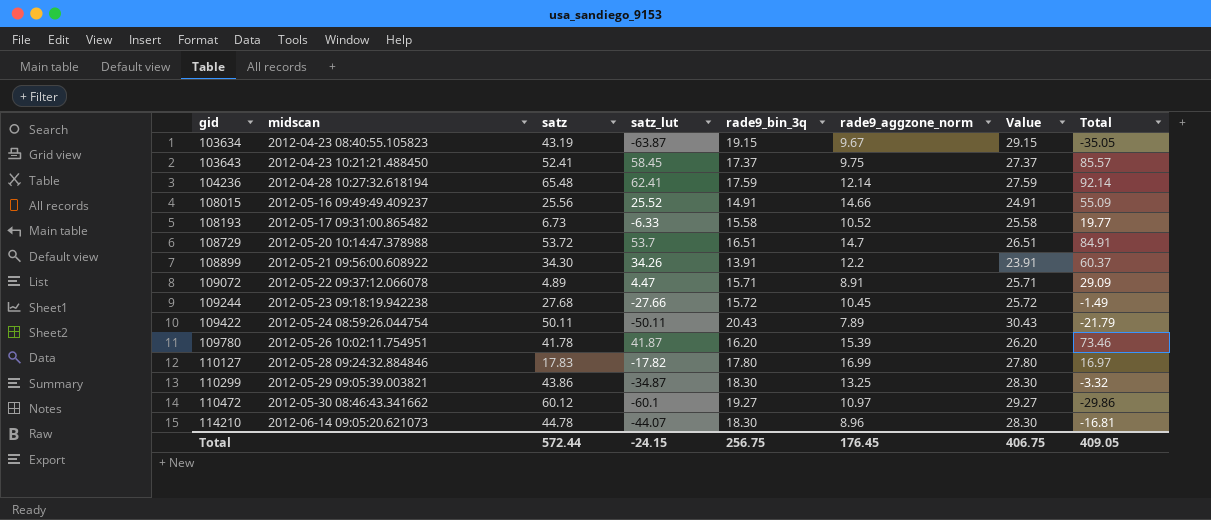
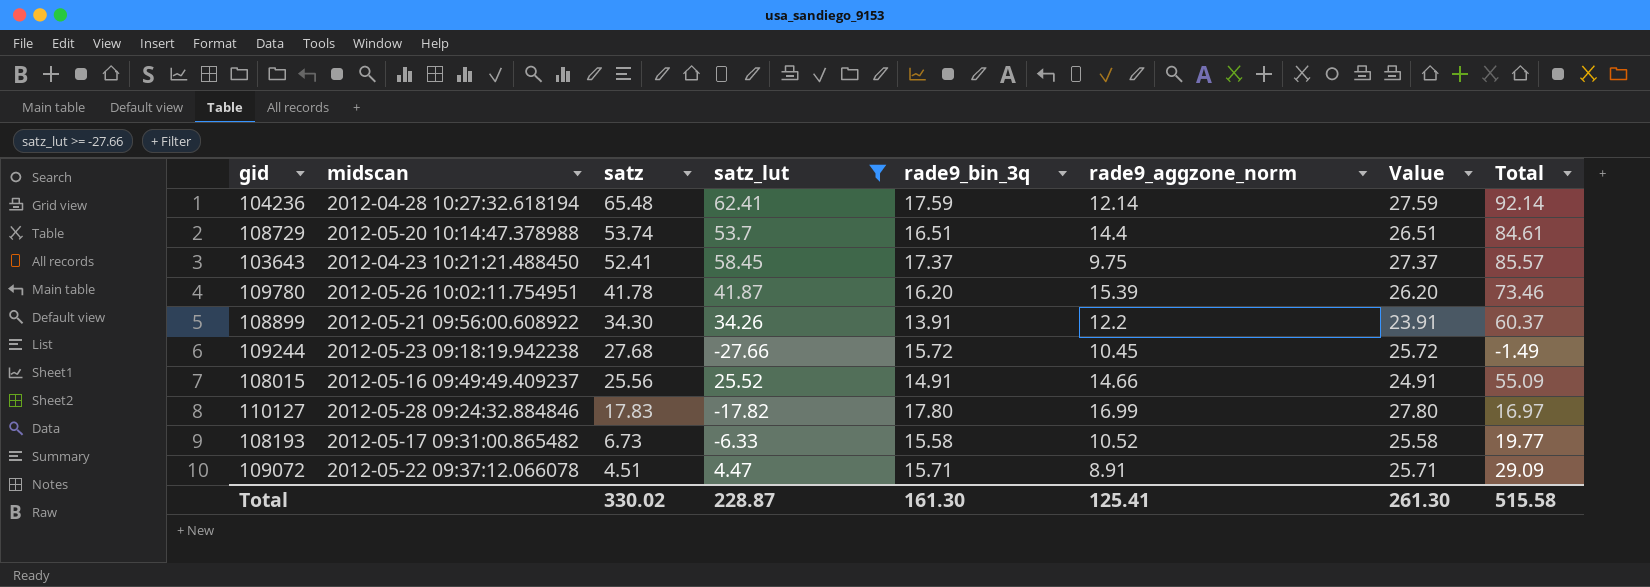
filter: none -> satz_lut >= -27.66
row order: gid ascending -> satz descending
108729 | satz: 53.72 -> 53.74
108729 | rade9_aggzone_norm: 14.7 -> 14.4
108729 | Total: 84.91 -> 84.61
109072 | satz: 4.89 -> 4.51
Total | satz: 572.44 -> 330.02
Total | satz_lut: -24.15 -> 228.87
Total | rade9_bin_3q: 256.75 -> 161.30
Total | rade9_aggzone_norm: 176.45 -> 125.41
Total | Value: 406.75 -> 261.30
Total | Total: 409.05 -> 515.58

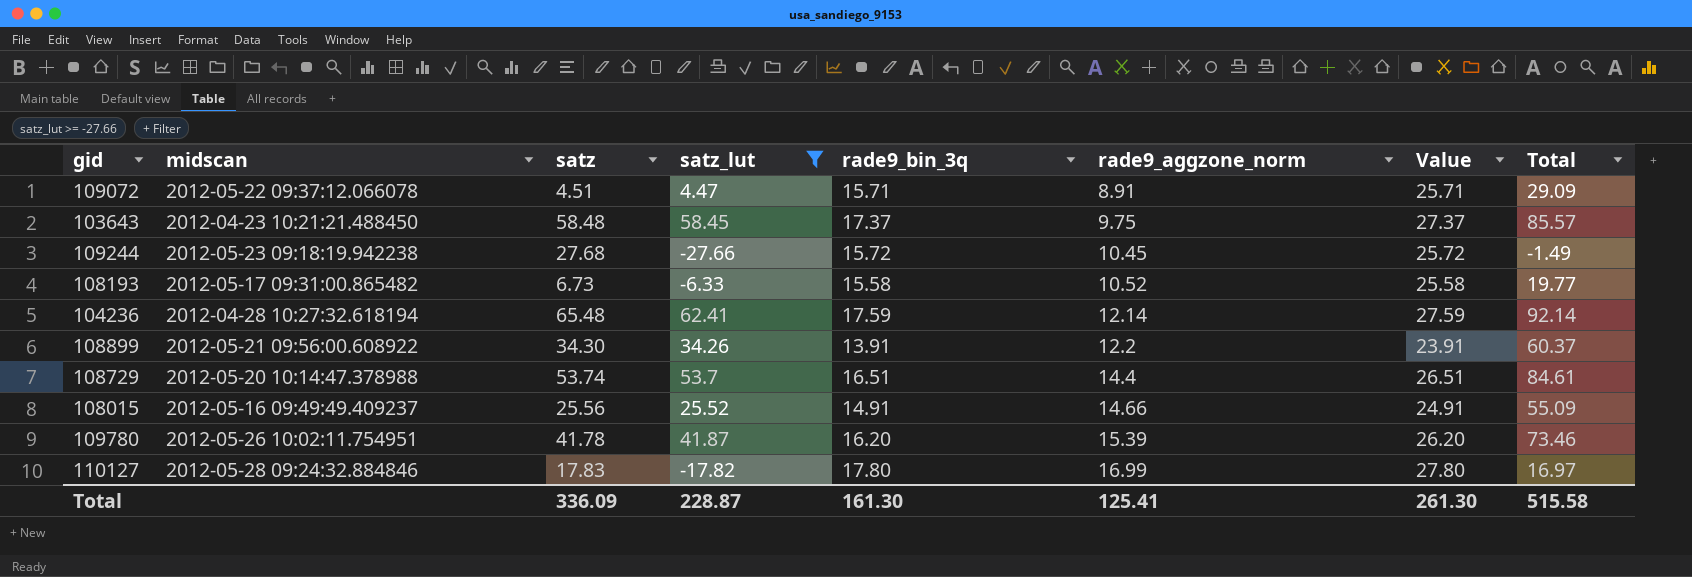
row order: satz descending -> rade9_aggzone_norm ascending
103643 | satz: 52.41 -> 58.48
Total | satz: 330.02 -> 336.09

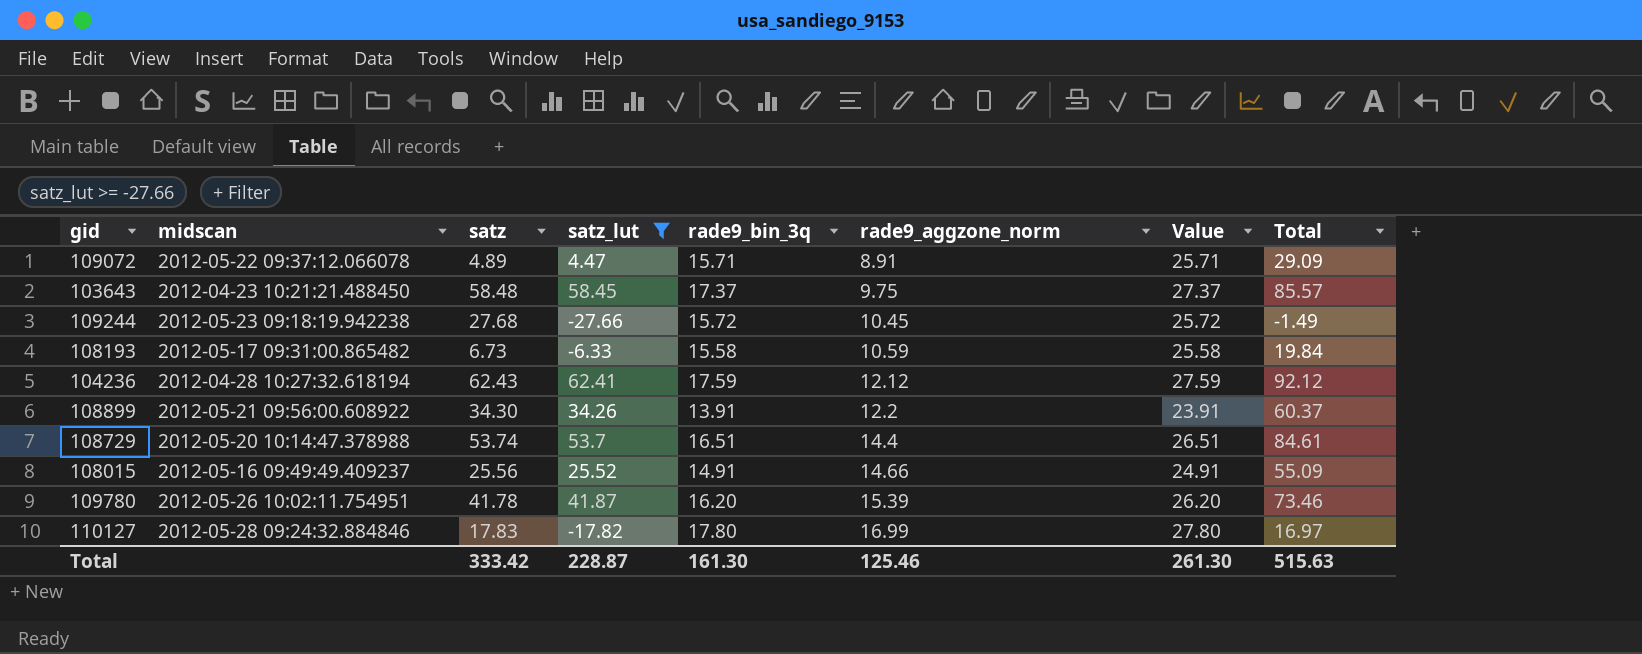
109072 | satz: 4.51 -> 4.89
108193 | rade9_aggzone_norm: 10.52 -> 10.59
108193 | Total: 19.77 -> 19.84
104236 | satz: 65.48 -> 62.43
104236 | rade9_aggzone_norm: 12.14 -> 12.12
104236 | Total: 92.14 -> 92.12
Total | satz: 336.09 -> 333.42
Total | rade9_aggzone_norm: 125.41 -> 125.46
Total | Total: 515.58 -> 515.63

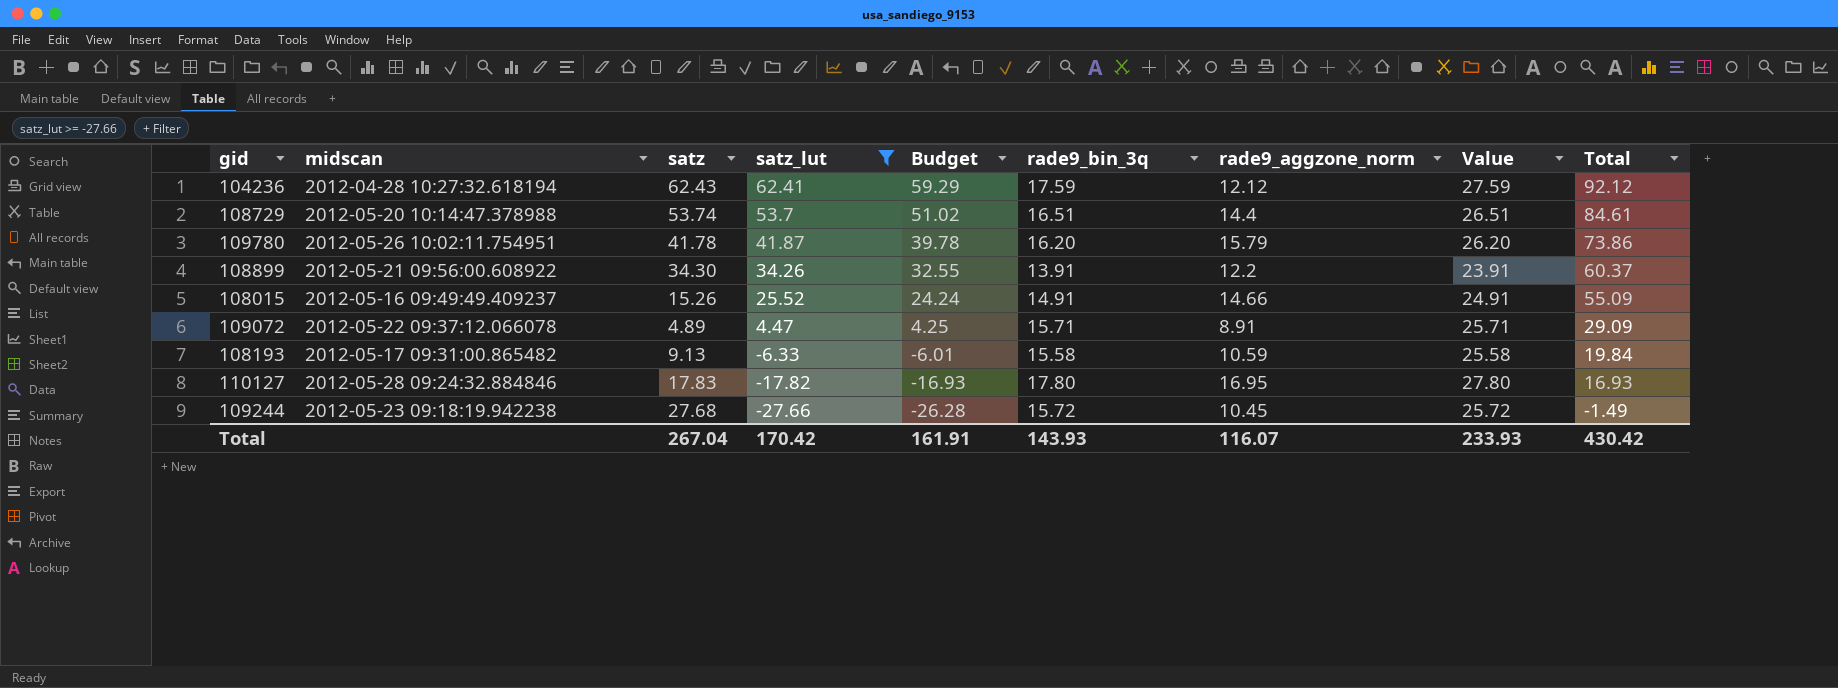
row order: rade9_aggzone_norm ascending -> satz_lut descending
column Budget | formula: none -> [satz_lut] * 0.95
row 103643: 2012-04-23 10:21:21.488450 | 58.48 | 58.45 | 17.37 | 9.75 | 27.37 | 85.57 -> none
109780 | rade9_aggzone_norm: 15.39 -> 15.79
109780 | Total: 73.46 -> 73.86
108015 | satz: 25.56 -> 15.26
108193 | satz: 6.73 -> 9.13
110127 | rade9_aggzone_norm: 16.99 -> 16.95
110127 | Total: 16.97 -> 16.93
Total | satz: 333.42 -> 267.04
Total | satz_lut: 228.87 -> 170.42
Total | rade9_bin_3q: 161.30 -> 143.93
Total | rade9_aggzone_norm: 125.46 -> 116.07
Total | Value: 261.30 -> 233.93
Total | Total: 515.63 -> 430.42

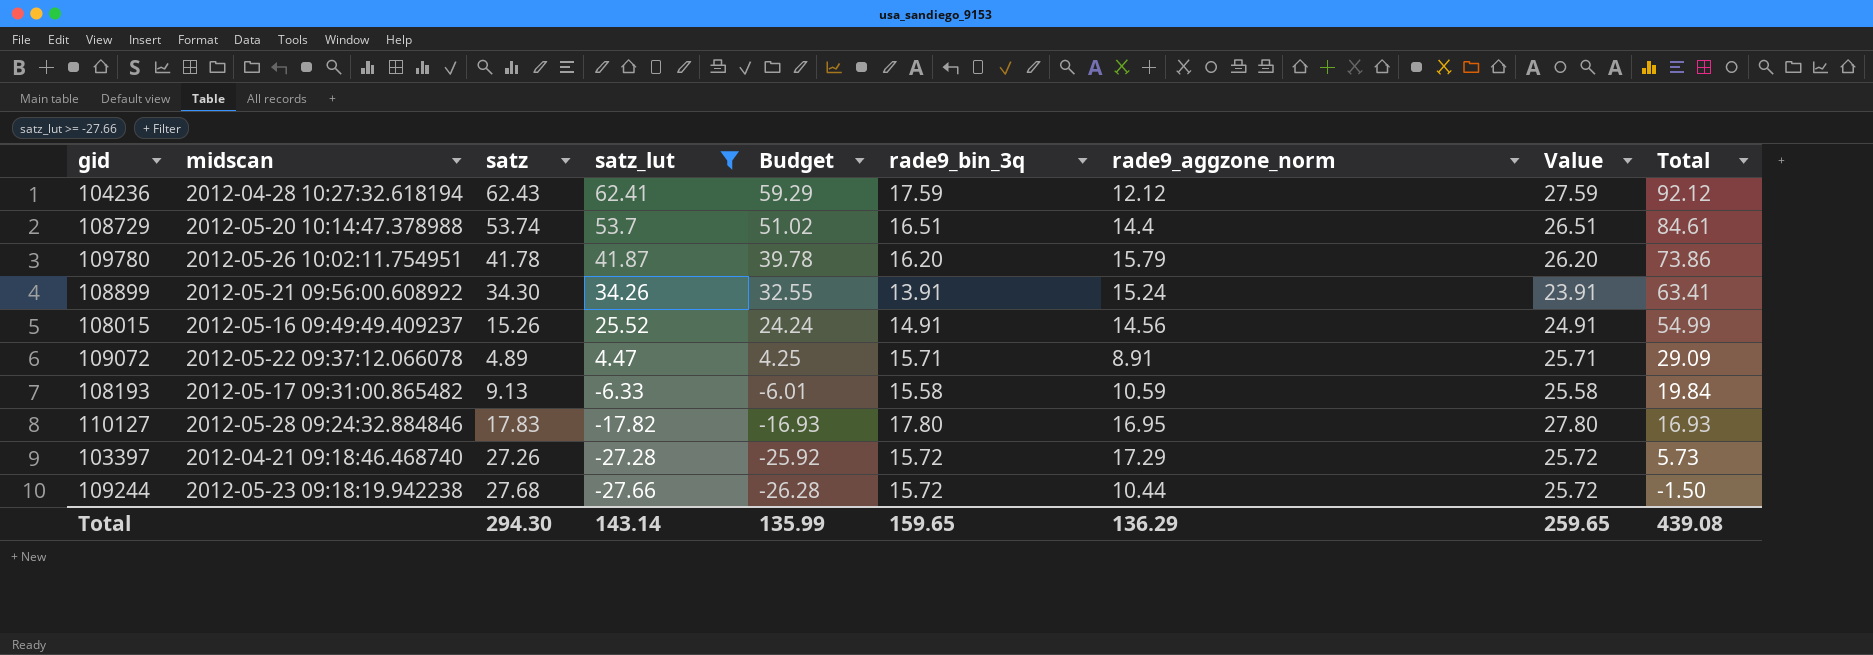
108899 | rade9_aggzone_norm: 12.2 -> 15.24
108899 | Total: 60.37 -> 63.41
108015 | rade9_aggzone_norm: 14.66 -> 14.56
108015 | Total: 55.09 -> 54.99
row 103397: none -> 2012-04-21 09:18:46.468740 | 27.26 | -27.28 | -25.92 | 15.72 | 17.29 | 25.72 | 5.73
109244 | rade9_aggzone_norm: 10.45 -> 10.44
109244 | Total: -1.49 -> -1.50
Total | satz: 267.04 -> 294.30
Total | satz_lut: 170.42 -> 143.14
Total | Budget: 161.91 -> 135.99
Total | rade9_bin_3q: 143.93 -> 159.65
Total | rade9_aggzone_norm: 116.07 -> 136.29
Total | Value: 233.93 -> 259.65
Total | Total: 430.42 -> 439.08

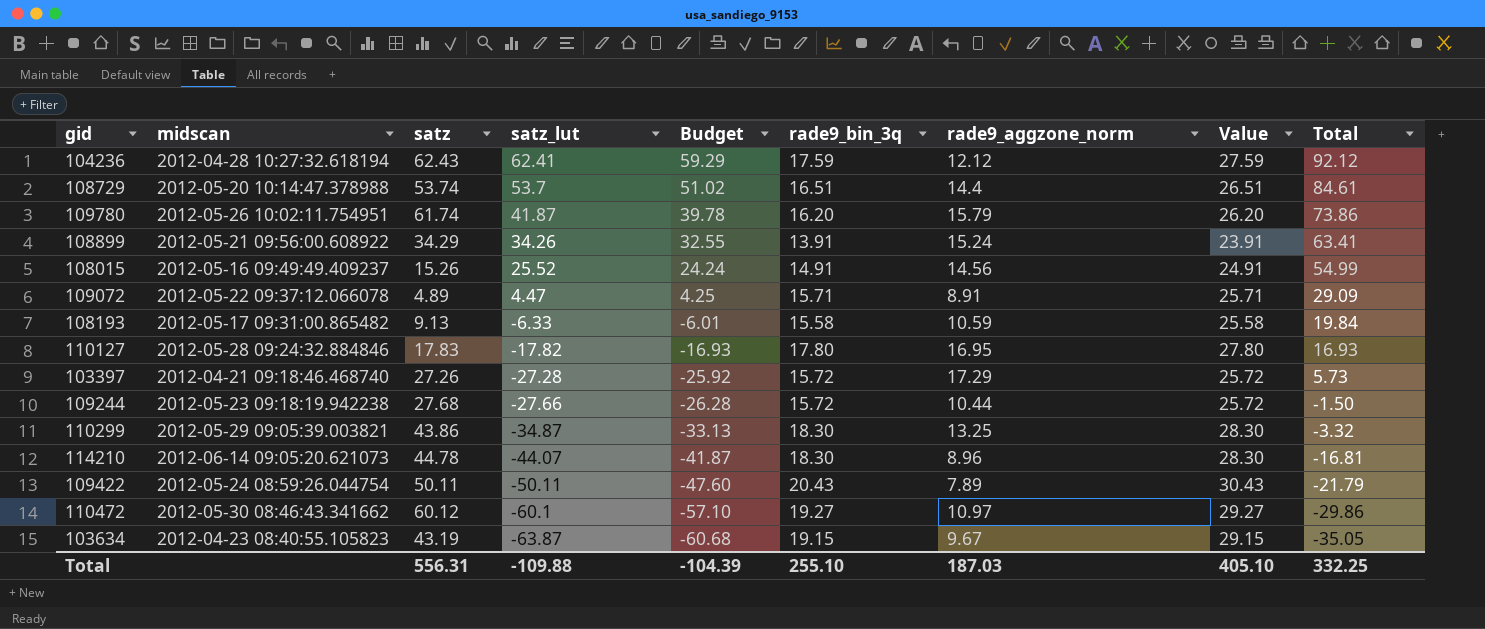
filter: satz_lut >= -27.66 -> none
109780 | satz: 41.78 -> 61.74
108899 | satz: 34.30 -> 34.29
Total | satz: 294.30 -> 556.31
Total | satz_lut: 143.14 -> -109.88
Total | Budget: 135.99 -> -104.39
Total | rade9_bin_3q: 159.65 -> 255.10
Total | rade9_aggzone_norm: 136.29 -> 187.03
Total | Value: 259.65 -> 405.10
Total | Total: 439.08 -> 332.25

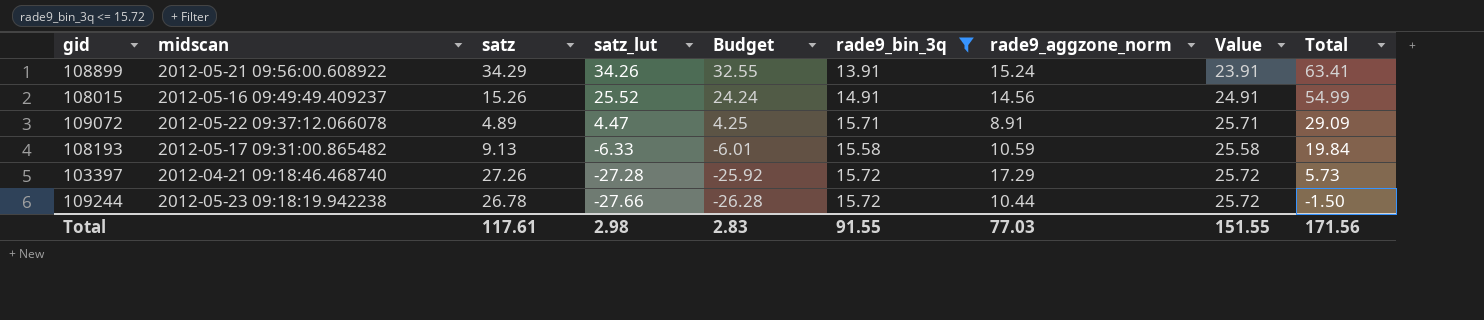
filter: none -> rade9_bin_3q <= 15.72
109244 | satz: 27.68 -> 26.78
Total | satz: 556.31 -> 117.61
Total | satz_lut: -109.88 -> 2.98
Total | Budget: -104.39 -> 2.83
Total | rade9_bin_3q: 255.10 -> 91.55
Total | rade9_aggzone_norm: 187.03 -> 77.03
Total | Value: 405.10 -> 151.55
Total | Total: 332.25 -> 171.56

